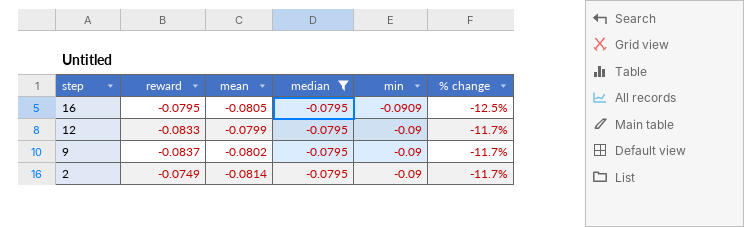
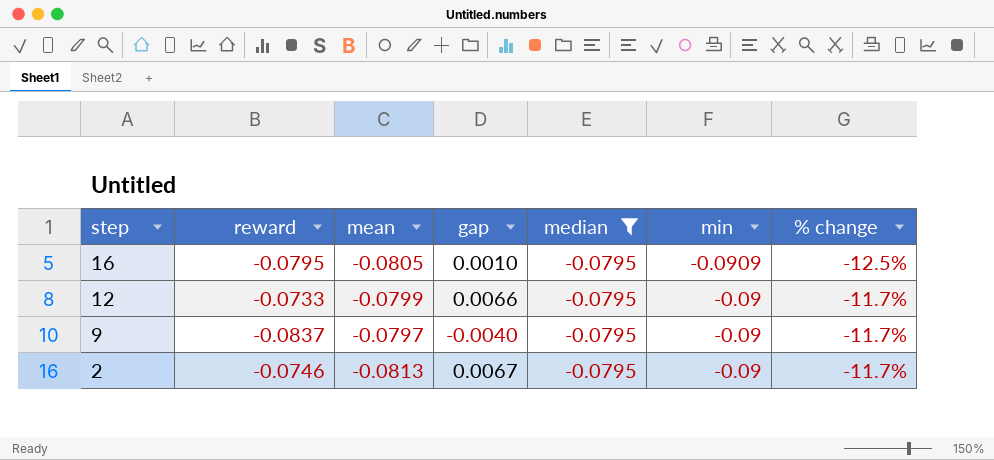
column gap | formula: none -> [reward] - [mean]
12 | reward: -0.0833 -> -0.0733
9 | mean: -0.0802 -> -0.0797
2 | reward: -0.0749 -> -0.0746
2 | mean: -0.0814 -> -0.0813

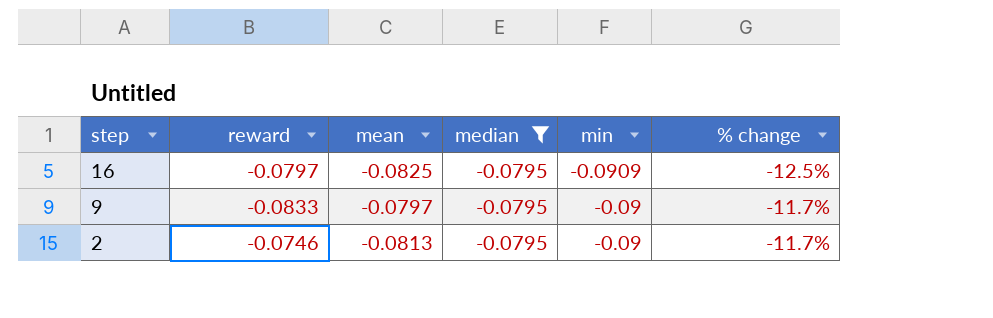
column gap | formula: [reward] - [mean] -> none
row 12: -0.0733 | -0.0799 | 0.0066 | -0.0795 | -0.09 | -11.7% -> none
16 | reward: -0.0795 -> -0.0797
16 | mean: -0.0805 -> -0.0825
9 | reward: -0.0837 -> -0.0833

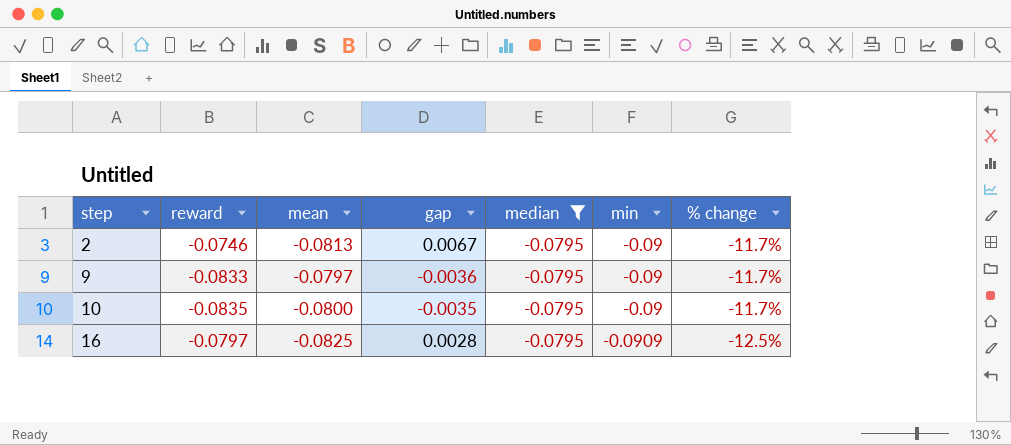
row order: step descending -> step ascending
column gap | formula: none -> [reward] - [mean]
row 10: none -> -0.0835 | -0.0800 | -0.0035 | -0.0795 | -0.09 | -11.7%

